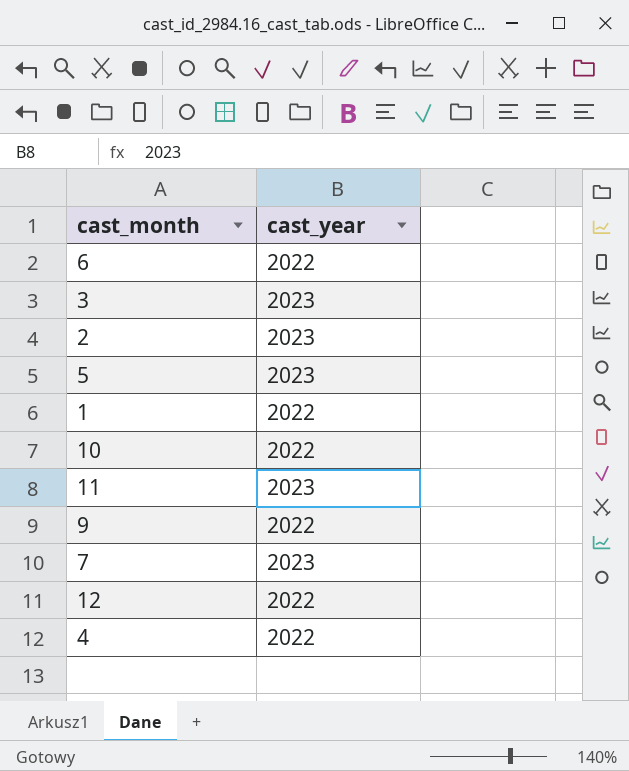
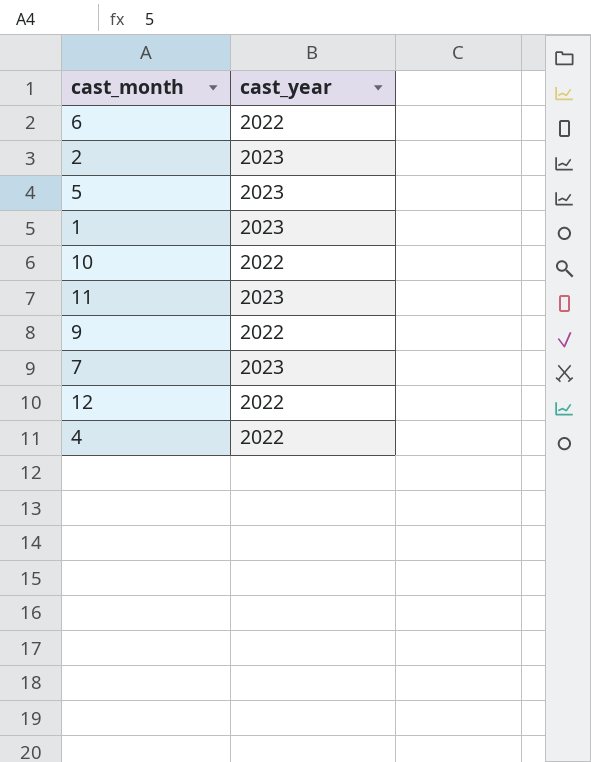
row 3: 2023 -> none
1 | cast_year: 2022 -> 2023

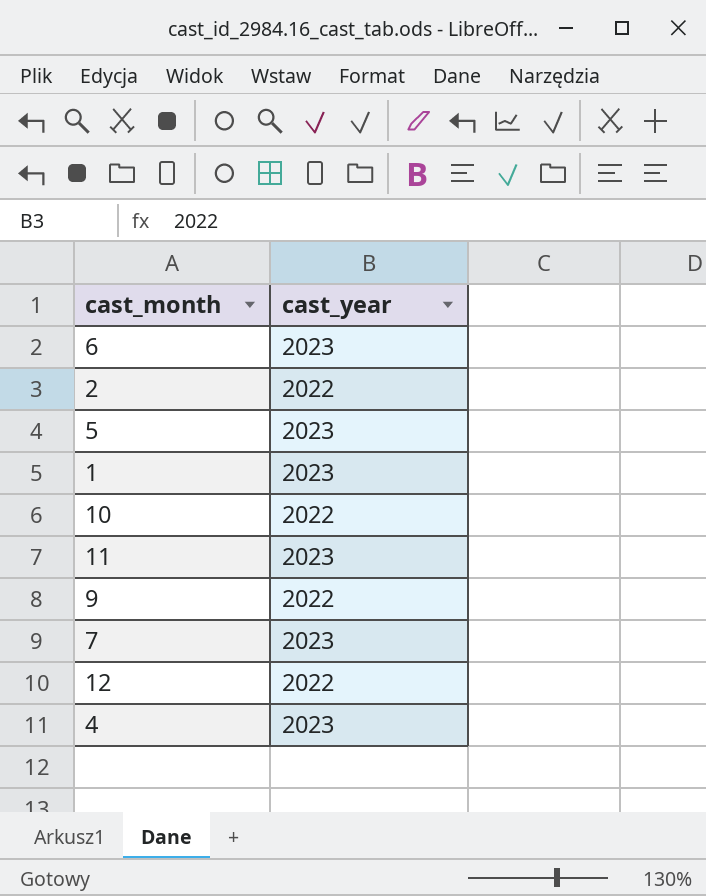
6 | cast_year: 2022 -> 2023
2 | cast_year: 2023 -> 2022
4 | cast_year: 2022 -> 2023

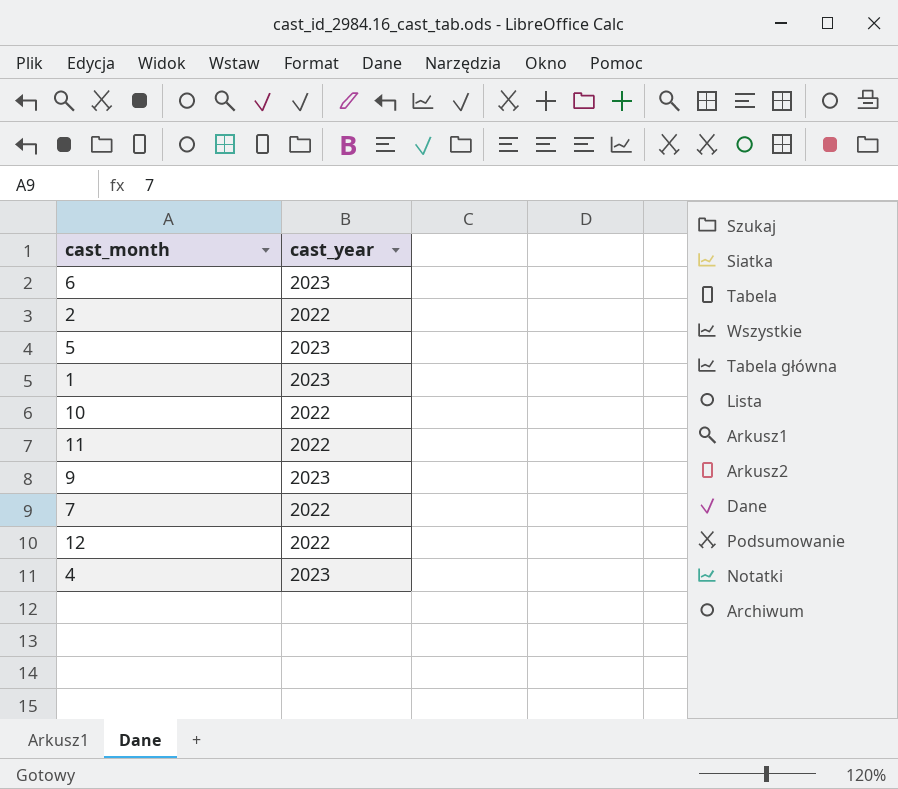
11 | cast_year: 2023 -> 2022
9 | cast_year: 2022 -> 2023
7 | cast_year: 2023 -> 2022

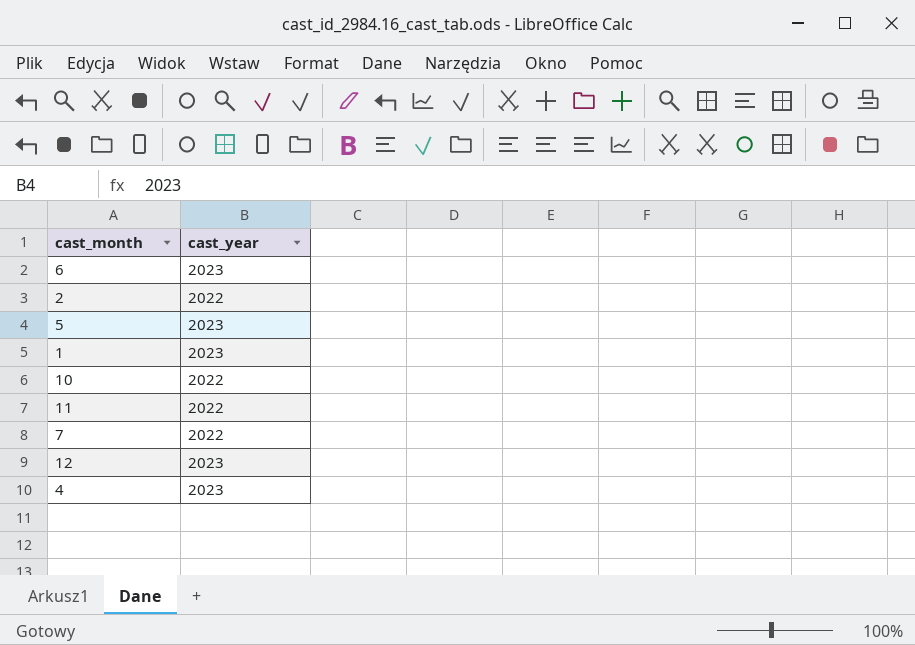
row 9: 2023 -> none
12 | cast_year: 2022 -> 2023

